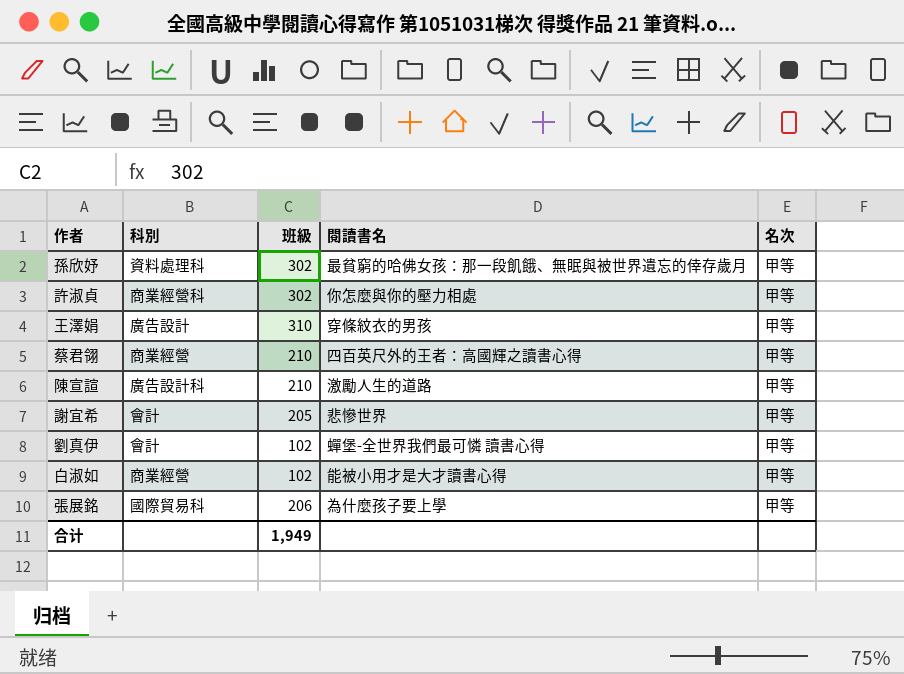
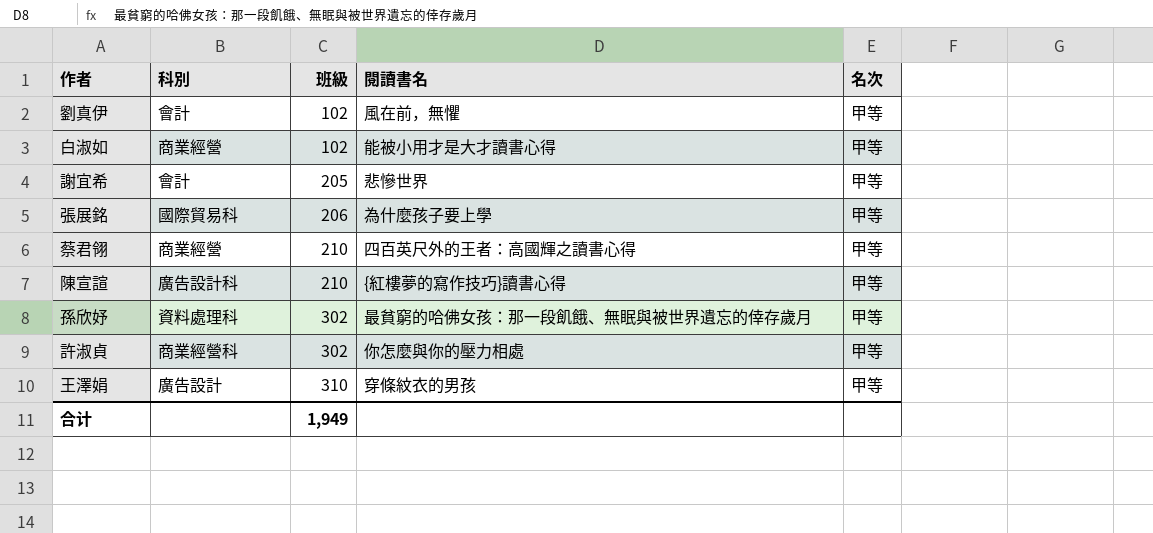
row order: none -> 班級 ascending
劉真伊 | 閱讀書名: 蟬堡-全世界我們最可憐 讀書心得 -> 風在前，無懼
陳宣諠 | 閱讀書名: 激勵人生的道路 -> {紅樓夢的寫作技巧}讀書心得

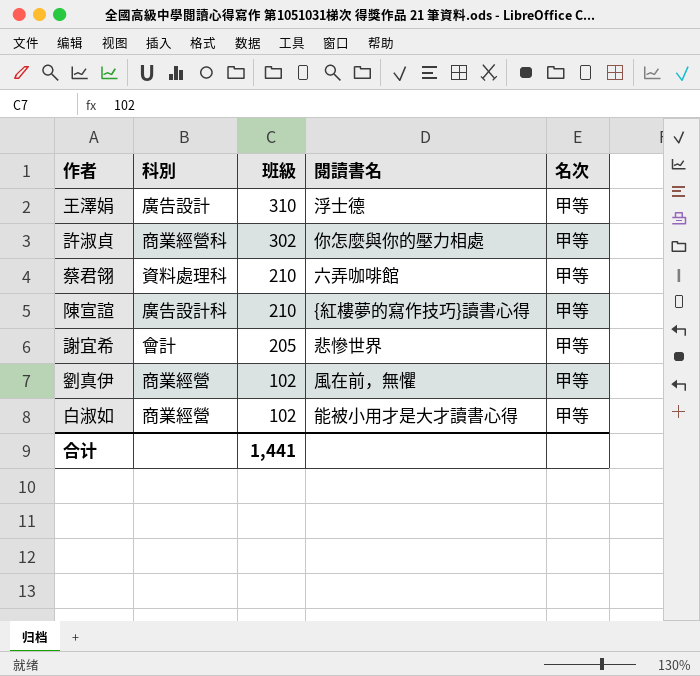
row order: 班級 ascending -> 班級 descending
row 張展銘: 國際貿易科 | 206 | 為什麼孩子要上學 | 甲等 -> none
row 孫欣妤: 資料處理科 | 302 | 最貧窮的哈佛女孩：那一段飢餓、無眠與被世界遺忘的倖存歲月 | 甲等 -> none
王澤娟 | 閱讀書名: 穿條紋衣的男孩 -> 浮士德
蔡君翎 | 科別: 商業經營 -> 資料處理科
蔡君翎 | 閱讀書名: 四百英尺外的王者：高國輝之讀書心得 -> 六弄咖啡館
劉真伊 | 科別: 會計 -> 商業經營
合计 | 班級: 1,949 -> 1,441

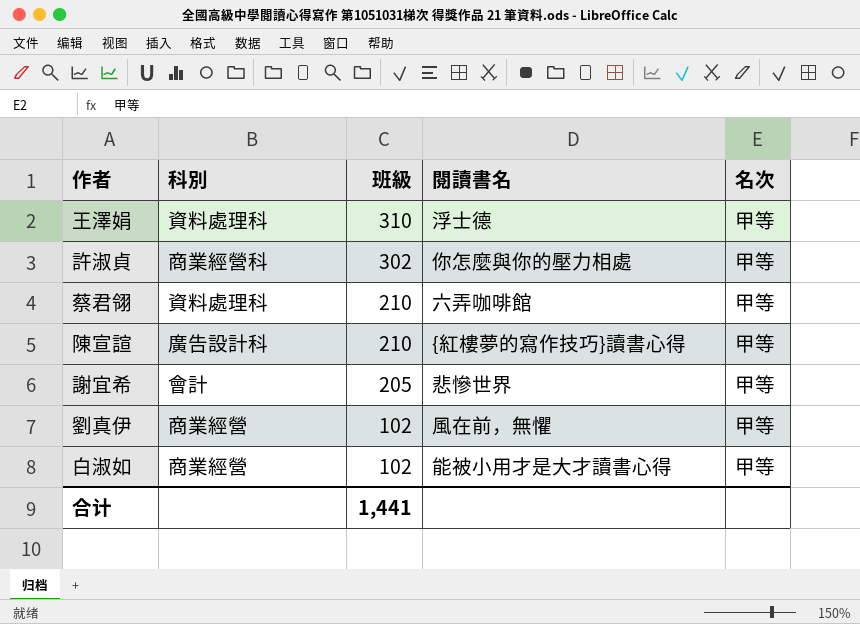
王澤娟 | 科別: 廣告設計 -> 資料處理科

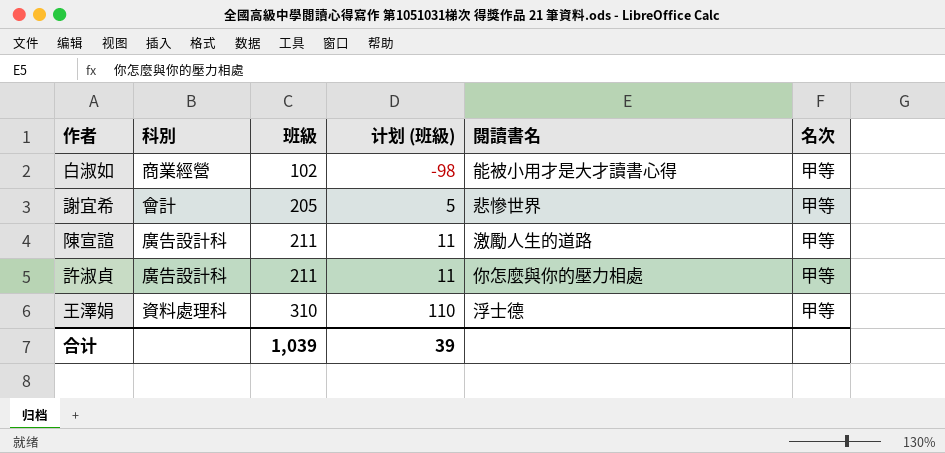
row order: 班級 descending -> 班級 ascending
column 计划 (班級) | formula: none -> [班級] - 200
row 蔡君翎: 資料處理科 | 210 | 六弄咖啡館 | 甲等 -> none
row 劉真伊: 商業經營 | 102 | 風在前，無懼 | 甲等 -> none
陳宣諠 | 班級: 210 -> 211
陳宣諠 | 閱讀書名: {紅樓夢的寫作技巧}讀書心得 -> 激勵人生的道路
許淑貞 | 科別: 商業經營科 -> 廣告設計科
許淑貞 | 班級: 302 -> 211
合计 | 班級: 1,441 -> 1,039

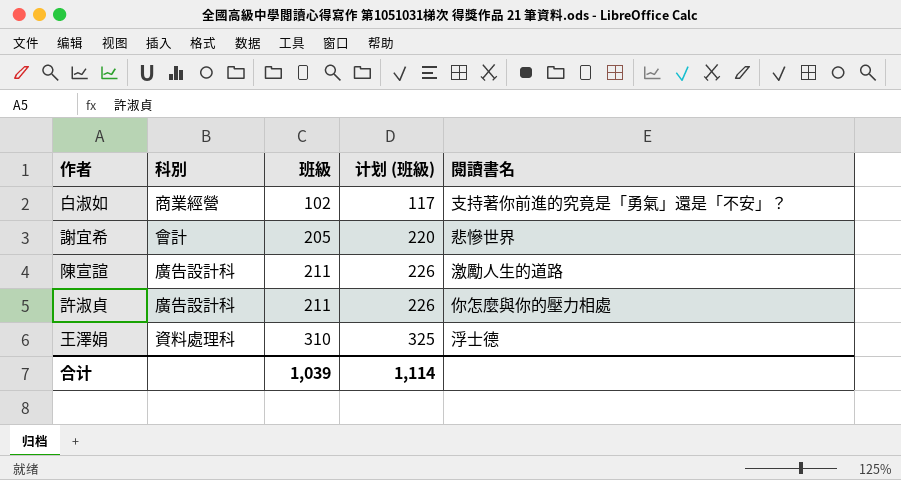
column 名次 | position: 6 -> none
column 计划 (班級) | formula: [班級] - 200 -> [班級] + 15
白淑如 | 閱讀書名: 能被小用才是大才讀書心得 -> 支持著你前進的究竟是「勇氣」還是「不安」？
合计 | 计划 (班級): 39 -> 1,114

